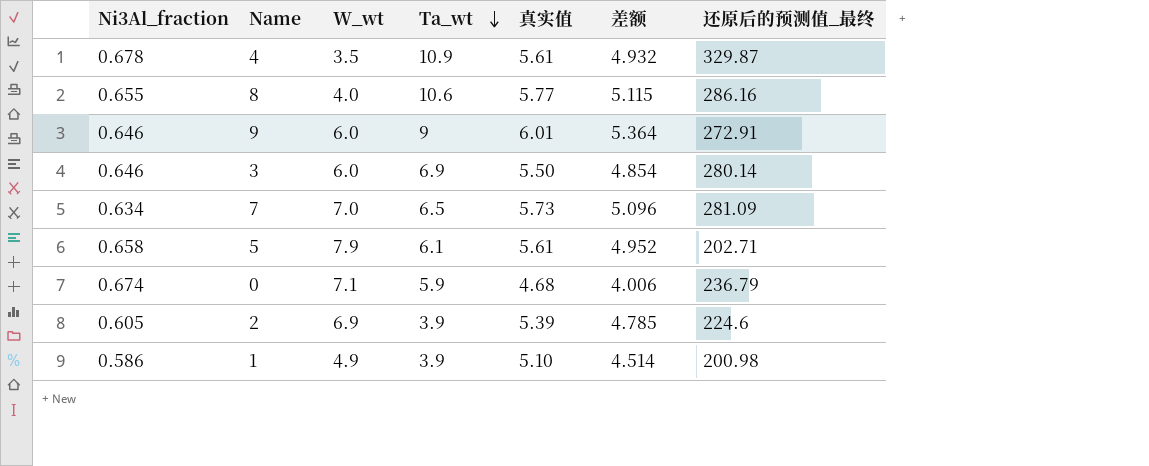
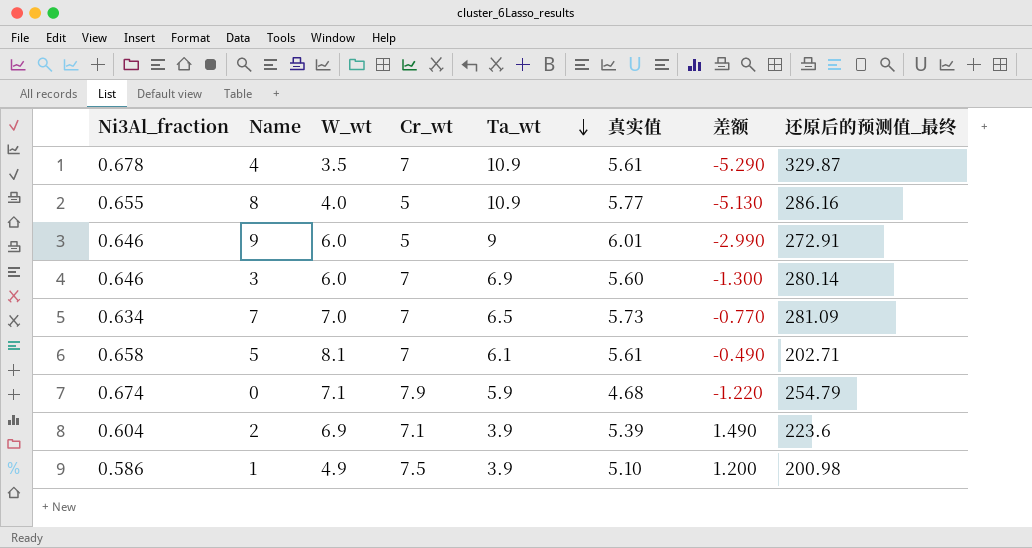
column Cr_wt | position: none -> 4
column 差额 | formula: [真实值] - [Ni3Al_fraction] -> [真实值] - [Ta_wt]
8 | Ta_wt: 10.6 -> 10.9
3 | 真实值: 5.50 -> 5.60
5 | W_wt: 7.9 -> 8.1
0 | 还原后的预测值_最终: 236.79 -> 254.79
2 | Ni3Al_fraction: 0.605 -> 0.604
2 | 还原后的预测值_最终: 224.6 -> 223.6

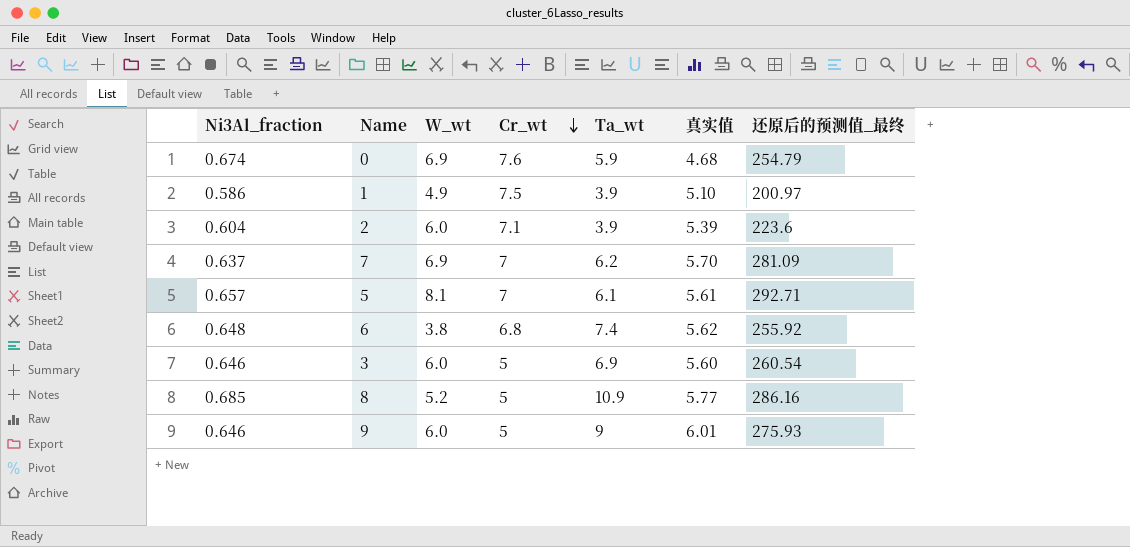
row order: Ta_wt descending -> Cr_wt descending
column 差额 | formula: [真实值] - [Ta_wt] -> none
row 4: 0.678 | 3.5 | 7 | 10.9 | 5.61 | -5.290 | 329.87 -> none
0 | W_wt: 7.1 -> 6.9
0 | Cr_wt: 7.9 -> 7.6
1 | 还原后的预测值_最终: 200.98 -> 200.97
2 | W_wt: 6.9 -> 6.0
7 | Ni3Al_fraction: 0.634 -> 0.637
7 | W_wt: 7.0 -> 6.9
7 | Ta_wt: 6.5 -> 6.2
7 | 真实值: 5.73 -> 5.70
5 | Ni3Al_fraction: 0.658 -> 0.657
5 | 还原后的预测值_最终: 202.71 -> 292.71
row 6: none -> 0.648 | 3.8 | 6.8 | 7.4 | 5.62 | 255.92
3 | Cr_wt: 7 -> 5
3 | 还原后的预测值_最终: 280.14 -> 260.54
8 | Ni3Al_fraction: 0.655 -> 0.685
8 | W_wt: 4.0 -> 5.2
9 | 还原后的预测值_最终: 272.91 -> 275.93

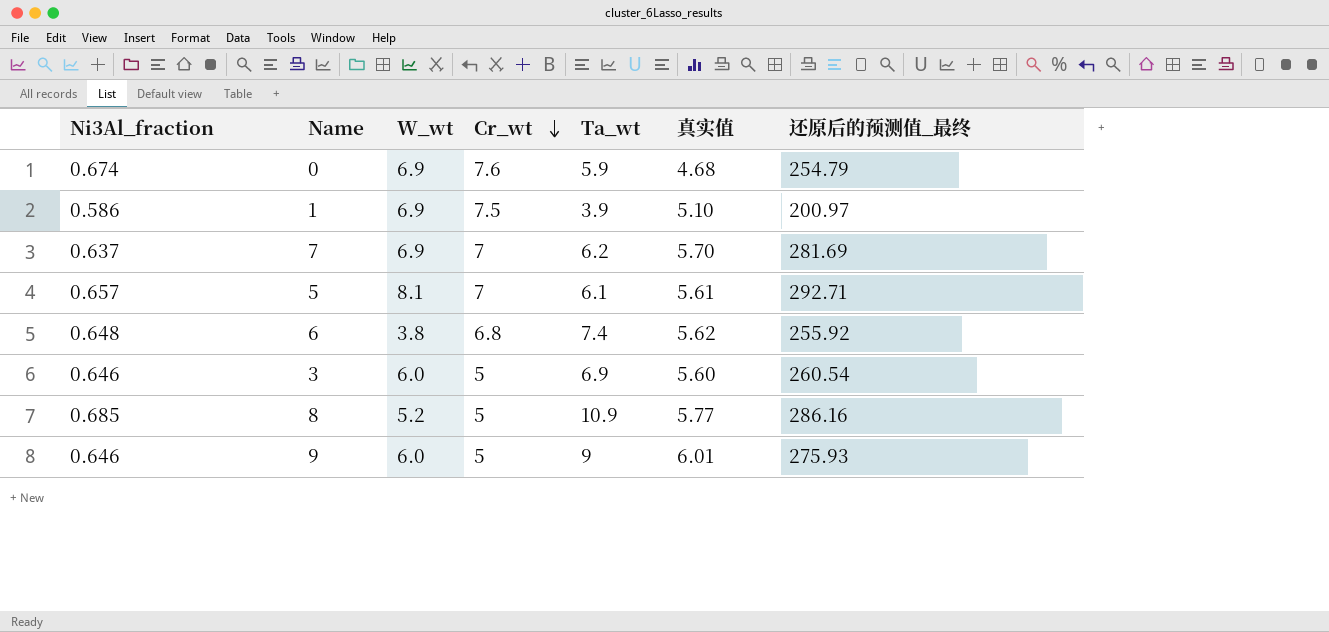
row 2: 0.604 | 6.0 | 7.1 | 3.9 | 5.39 | 223.6 -> none
1 | W_wt: 4.9 -> 6.9
7 | 还原后的预测值_最终: 281.09 -> 281.69

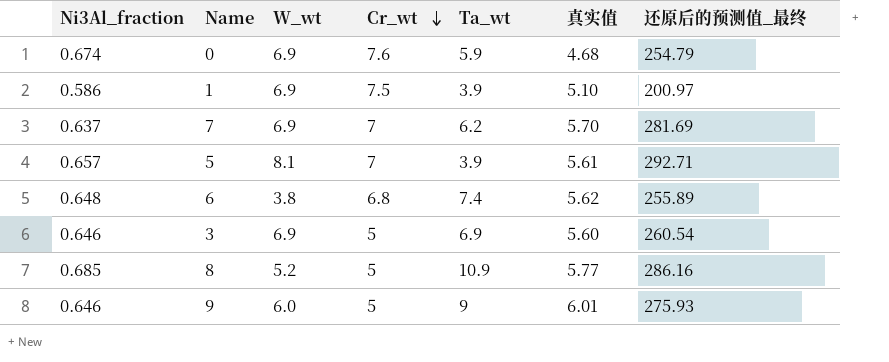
5 | Ta_wt: 6.1 -> 3.9
6 | 还原后的预测值_最终: 255.92 -> 255.89
3 | W_wt: 6.0 -> 6.9

